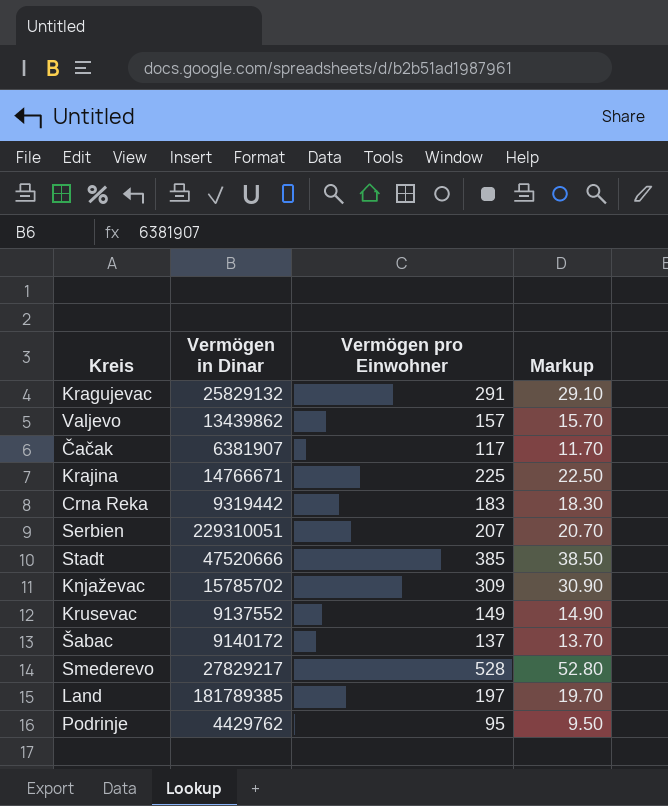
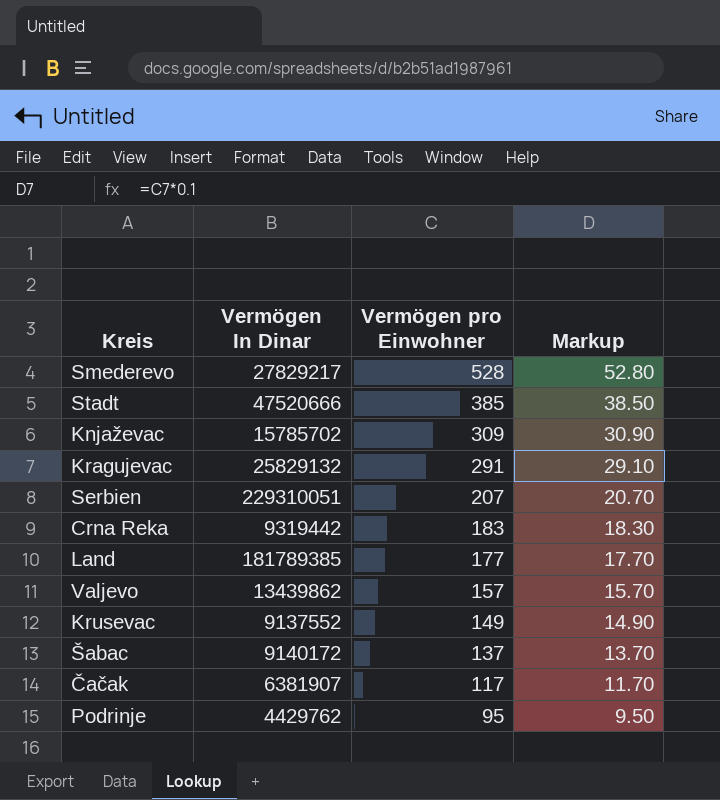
row order: none -> Vermögen pro Einwohner descending
column name: Vermögen in Dinar -> Vermögen In Dinar
row Krajina: 14766671 | 225 | 22.50 -> none
Land | Vermögen pro Einwohner: 197 -> 177
Land | Markup: 19.70 -> 17.70

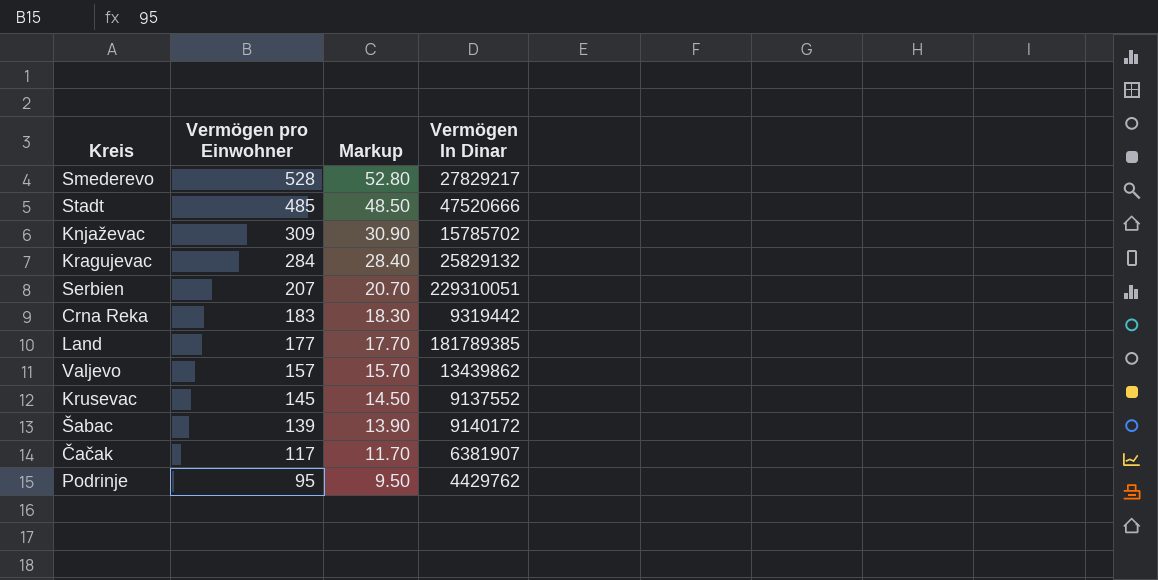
column Vermögen In Dinar | position: 2 -> 4
Stadt | Vermögen pro Einwohner: 385 -> 485
Stadt | Markup: 38.50 -> 48.50
Kragujevac | Vermögen pro Einwohner: 291 -> 284
Kragujevac | Markup: 29.10 -> 28.40
Krusevac | Vermögen pro Einwohner: 149 -> 145
Krusevac | Markup: 14.90 -> 14.50
Šabac | Vermögen pro Einwohner: 137 -> 139
Šabac | Markup: 13.70 -> 13.90

